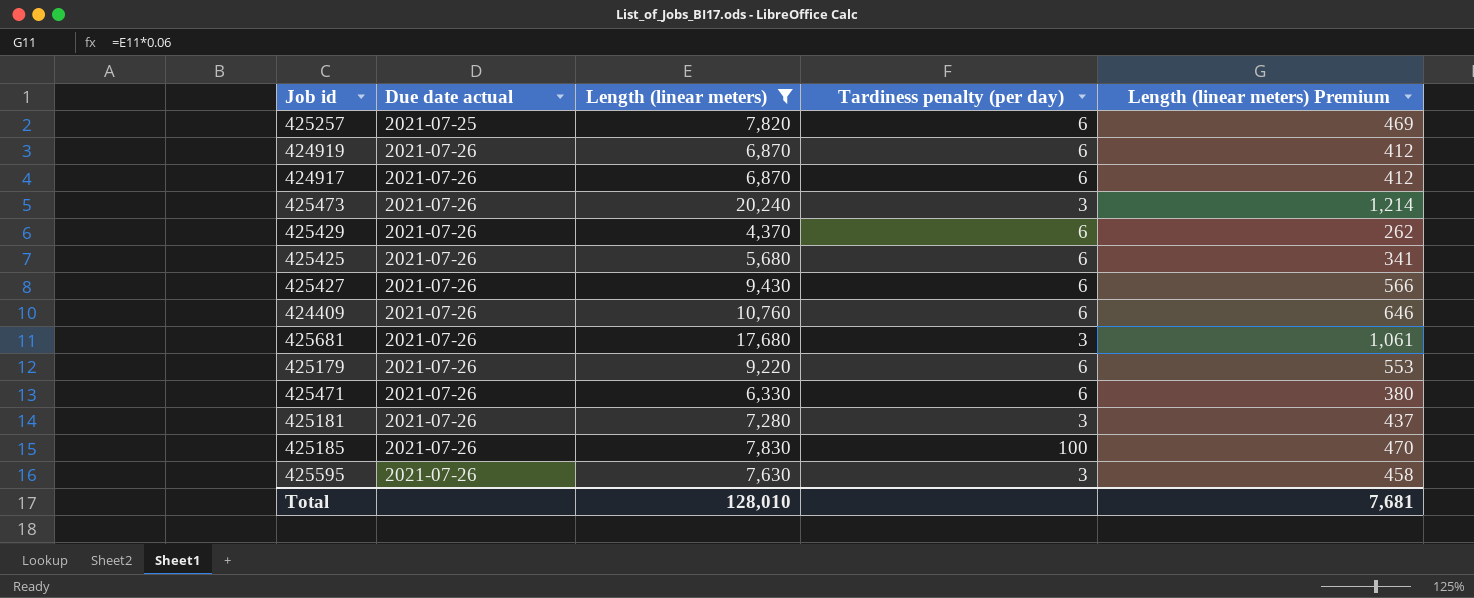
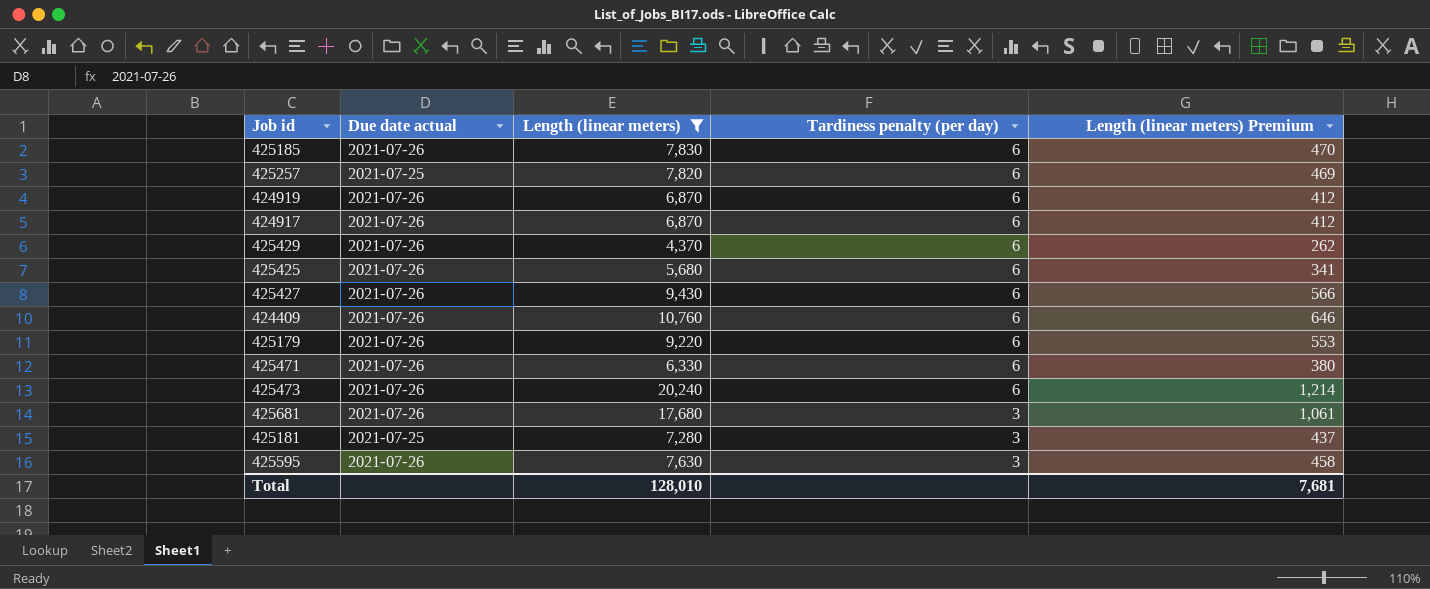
row order: Due date actual ascending -> Tardiness penalty (per day) descending
425185 | Tardiness penalty (per day): 100 -> 6
425473 | Tardiness penalty (per day): 3 -> 6
425181 | Due date actual: 2021-07-26 -> 2021-07-25

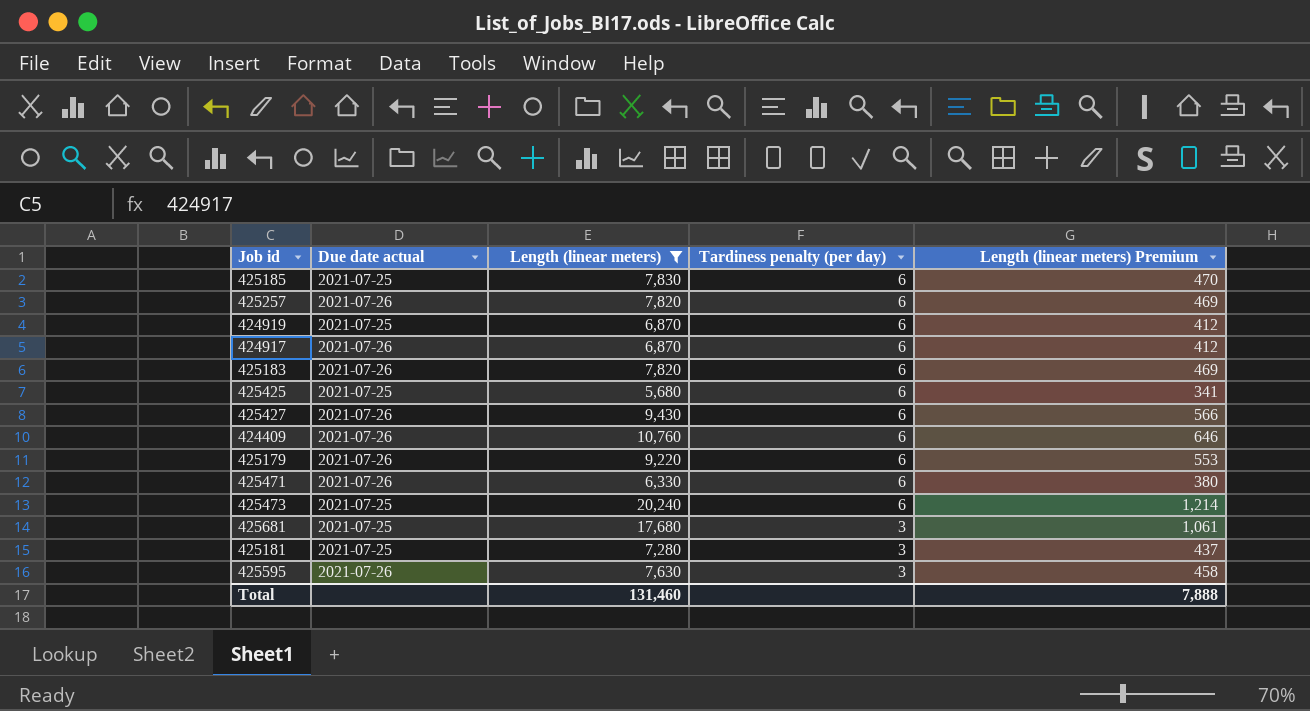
row 425429: 2021-07-26 | 4,370 | 6 | 262 -> none
425185 | Due date actual: 2021-07-26 -> 2021-07-25
425257 | Due date actual: 2021-07-25 -> 2021-07-26
424919 | Due date actual: 2021-07-26 -> 2021-07-25
row 425183: none -> 2021-07-26 | 7,820 | 6 | 469
425425 | Due date actual: 2021-07-26 -> 2021-07-25
425473 | Due date actual: 2021-07-26 -> 2021-07-25
425681 | Due date actual: 2021-07-26 -> 2021-07-25
Total | Length (linear meters): 128,010 -> 131,460
Total | Length (linear meters) Premium: 7,681 -> 7,888

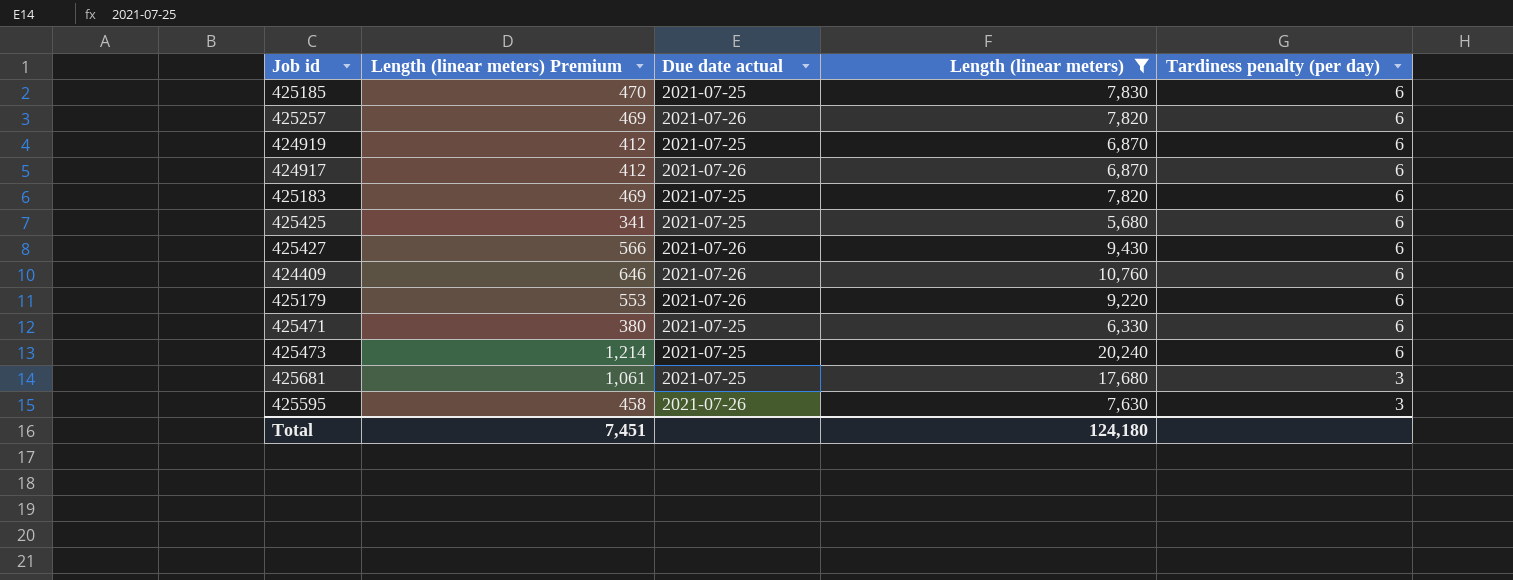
column Length (linear meters) Premium | position: 5 -> 2
row 425181: 2021-07-25 | 7,280 | 3 | 437 -> none
425183 | Due date actual: 2021-07-26 -> 2021-07-25
425471 | Due date actual: 2021-07-26 -> 2021-07-25
Total | Length (linear meters) Premium: 7,888 -> 7,451
Total | Length (linear meters): 131,460 -> 124,180

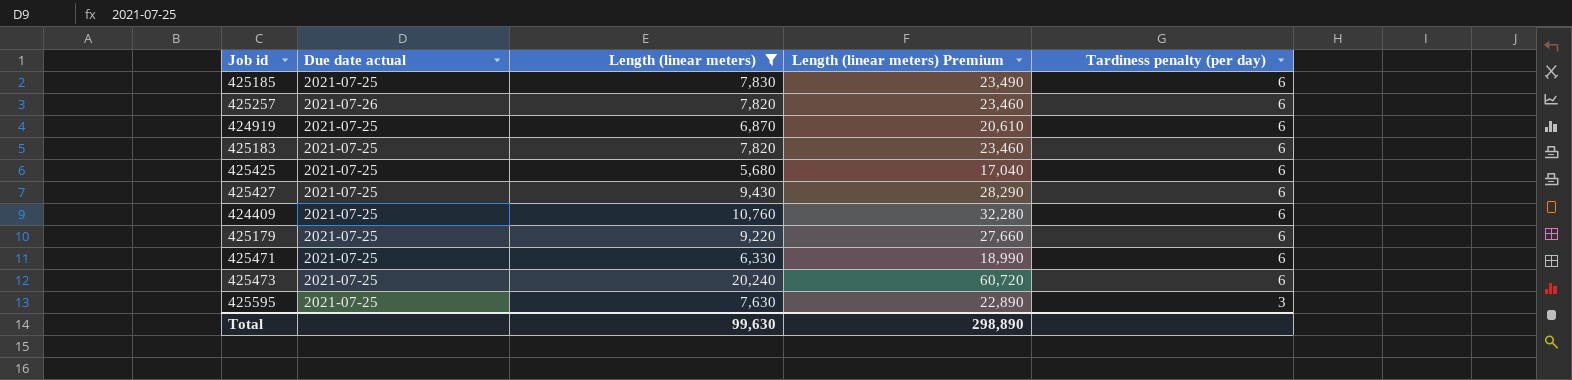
column Length (linear meters) Premium | formula: [Length (linear meters)] * 0.06 -> [Length (linear meters)] * 3
column Length (linear meters) Premium | position: 2 -> 4
row 424917: 412 | 2021-07-26 | 6,870 | 6 -> none
row 425681: 1,061 | 2021-07-25 | 17,680 | 3 -> none
425427 | Due date actual: 2021-07-26 -> 2021-07-25
424409 | Due date actual: 2021-07-26 -> 2021-07-25
425179 | Due date actual: 2021-07-26 -> 2021-07-25
425595 | Due date actual: 2021-07-26 -> 2021-07-25
Total | Length (linear meters): 124,180 -> 99,630
Total | Length (linear meters) Premium: 7,451 -> 298,890

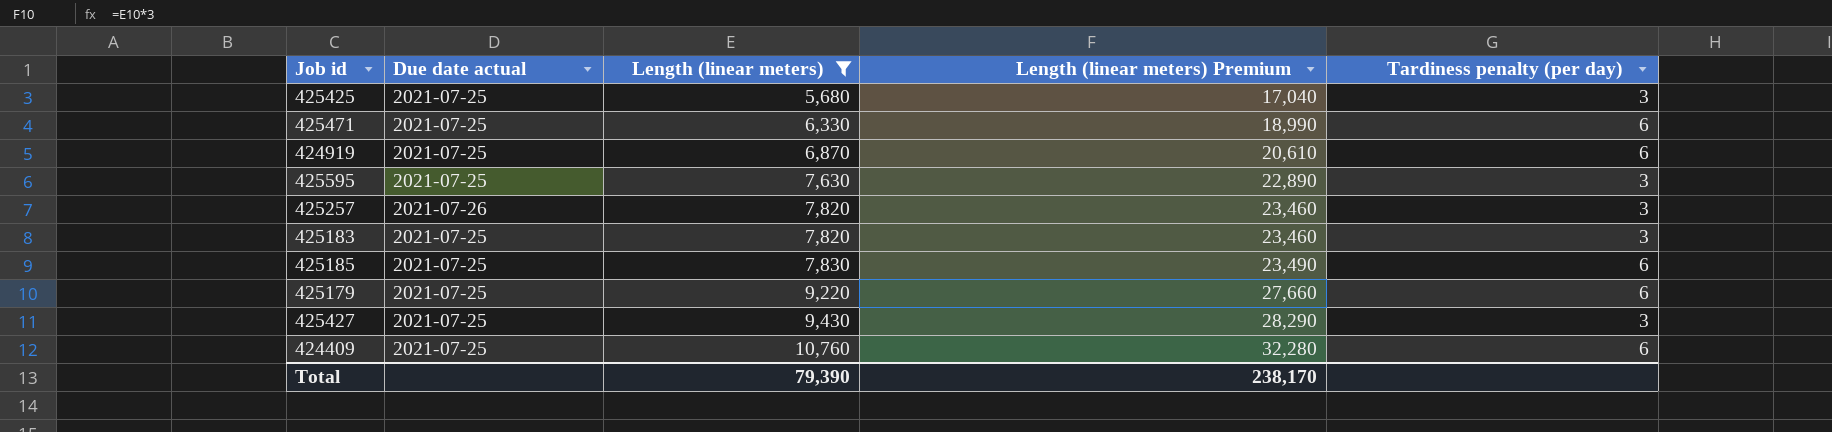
row order: Tardiness penalty (per day) descending -> Length (linear meters) ascending
row 425473: 2021-07-25 | 20,240 | 60,720 | 6 -> none
425425 | Tardiness penalty (per day): 6 -> 3
425257 | Tardiness penalty (per day): 6 -> 3
425183 | Tardiness penalty (per day): 6 -> 3
425427 | Tardiness penalty (per day): 6 -> 3
Total | Length (linear meters): 99,630 -> 79,390
Total | Length (linear meters) Premium: 298,890 -> 238,170

